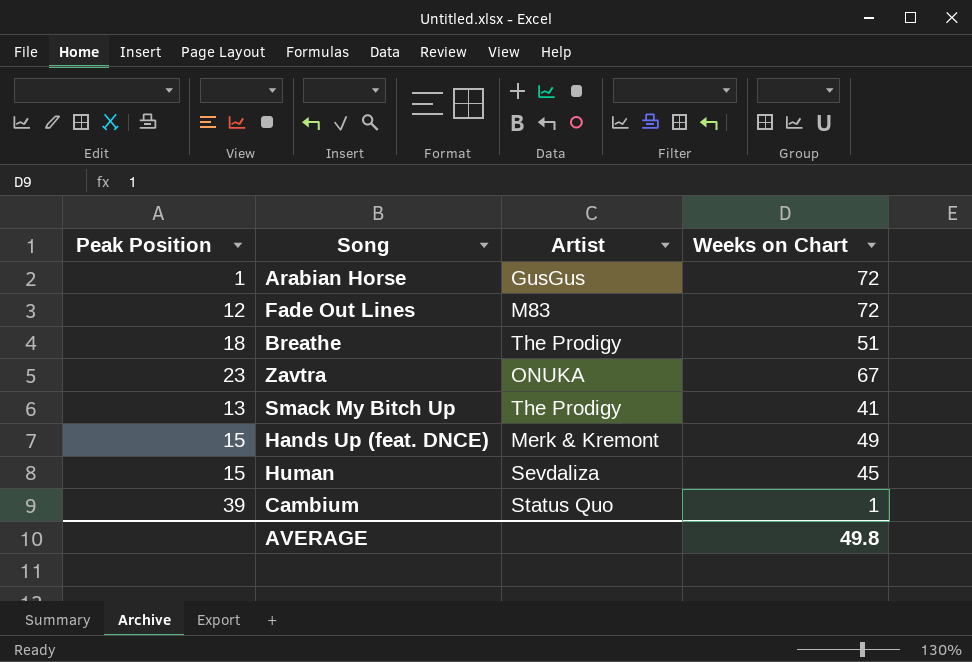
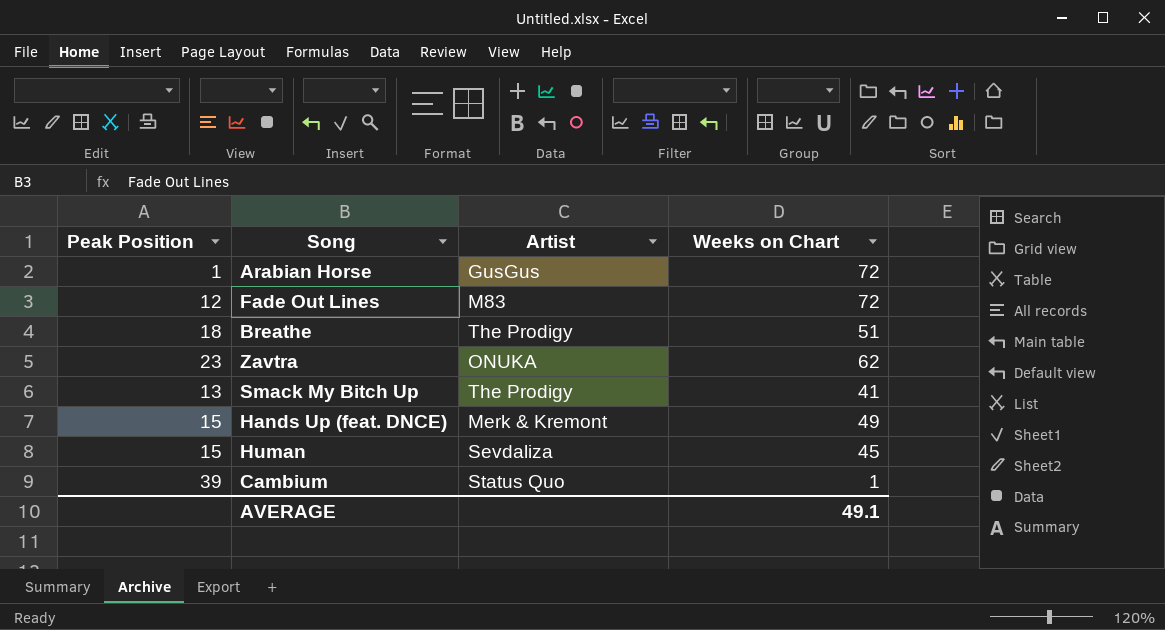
Zavtra | Weeks on Chart: 67 -> 62
AVERAGE | Weeks on Chart: 49.8 -> 49.1

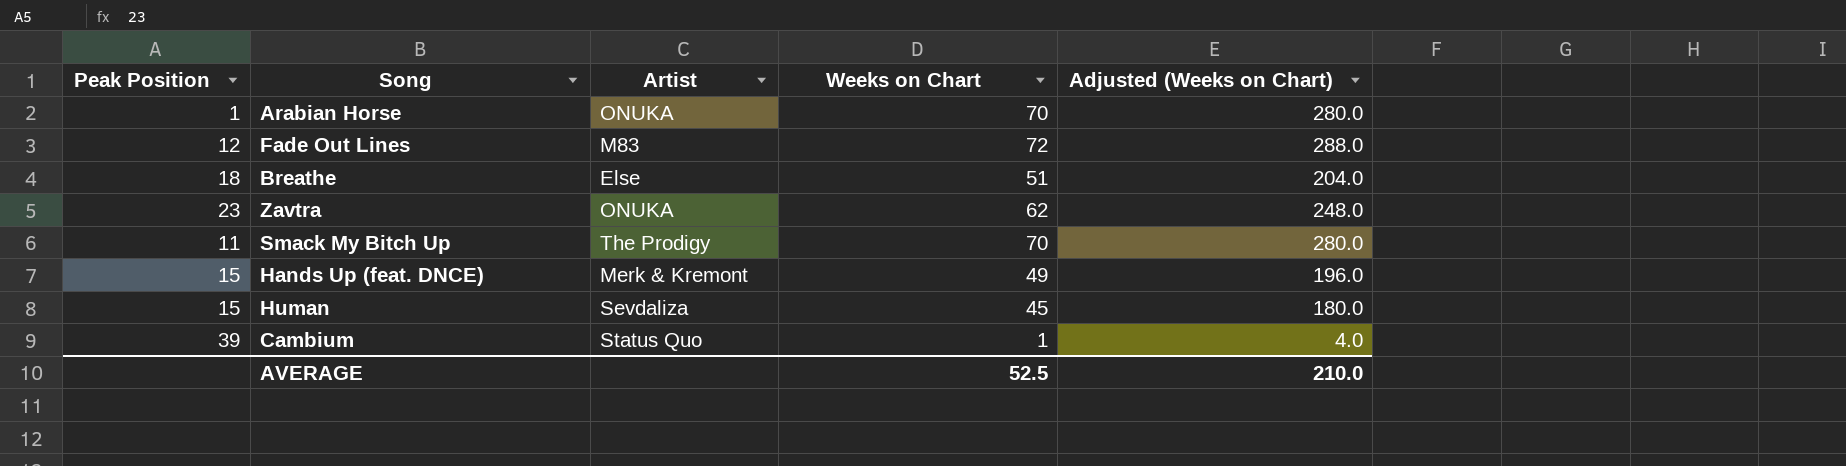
column Adjusted (Weeks on Chart) | formula: none -> [Weeks on Chart] * 4
Arabian Horse | Artist: GusGus -> ONUKA
Arabian Horse | Weeks on Chart: 72 -> 70
Breathe | Artist: The Prodigy -> Else
Smack My Bitch Up | Peak Position: 13 -> 11
Smack My Bitch Up | Weeks on Chart: 41 -> 70
AVERAGE | Weeks on Chart: 49.1 -> 52.5

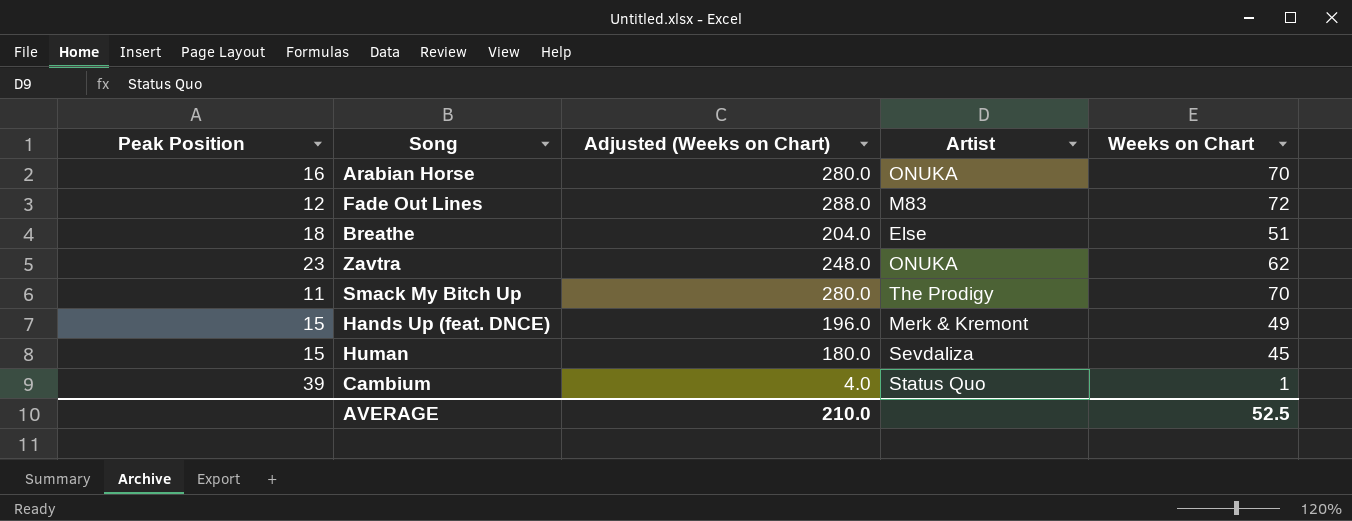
column Adjusted (Weeks on Chart) | position: 5 -> 3
Arabian Horse | Peak Position: 1 -> 16

